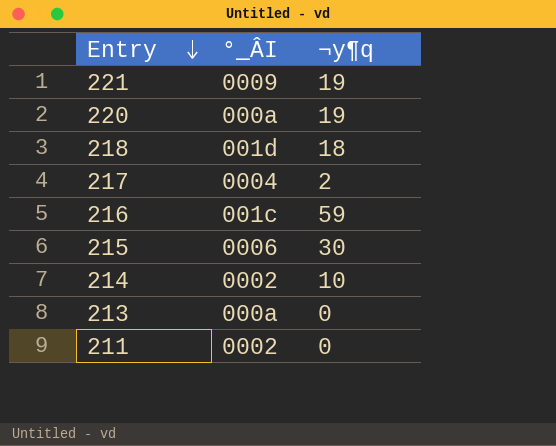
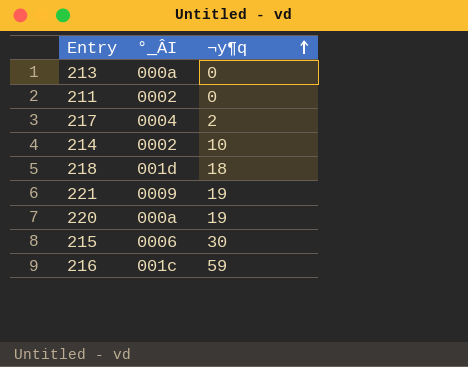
row order: Entry descending -> ¬y¶q ascending

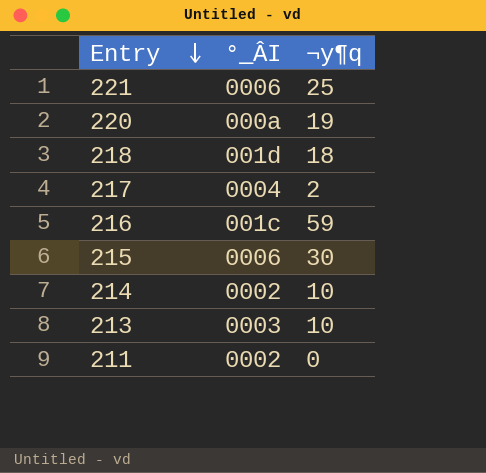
row order: ¬y¶q ascending -> Entry descending
221 | °_ÂI: 0009 -> 0006
221 | ¬y¶q: 19 -> 25
213 | °_ÂI: 000a -> 0003
213 | ¬y¶q: 0 -> 10

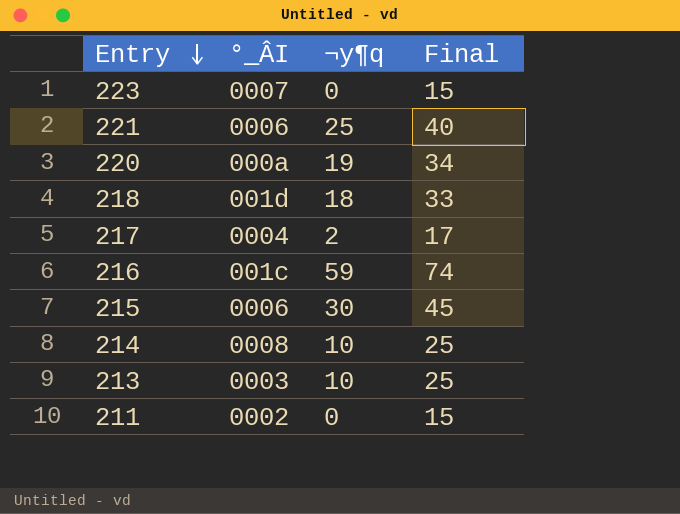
column Final | formula: none -> [¬y¶q] + 15
row 223: none -> 0007 | 0 | 15
214 | °_ÂI: 0002 -> 0008

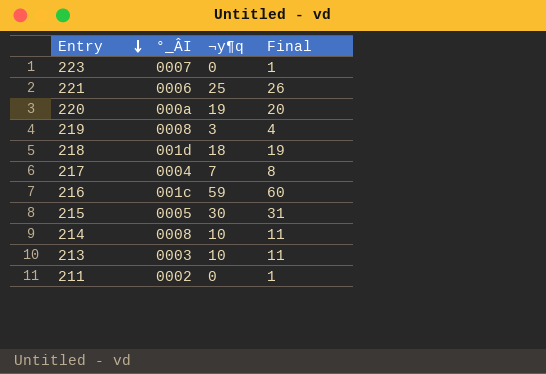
column Final | formula: [¬y¶q] + 15 -> [¬y¶q] + 1
row 219: none -> 0008 | 3 | 4
217 | ¬y¶q: 2 -> 7
215 | °_ÂI: 0006 -> 0005

